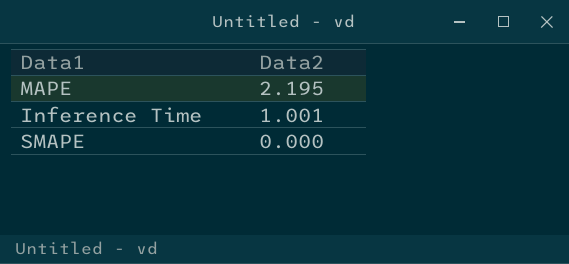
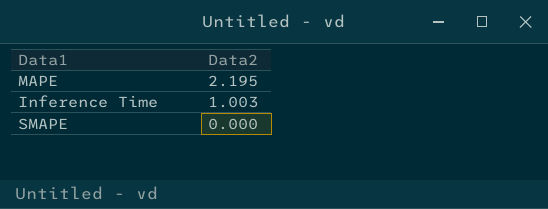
Inference Time | Data2: 1.001 -> 1.003

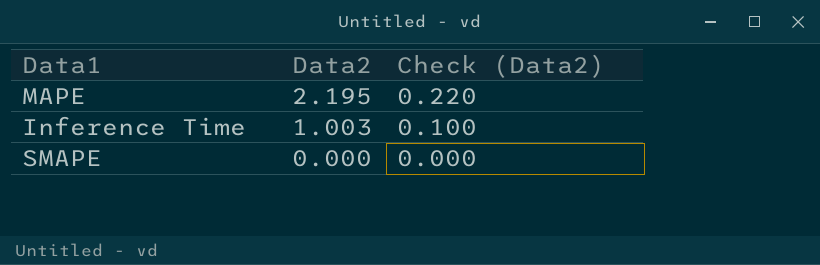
column Check (Data2) | formula: none -> [Data2] * 0.1

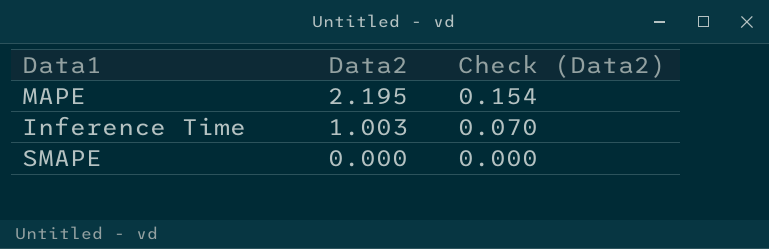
column Check (Data2) | formula: [Data2] * 0.1 -> [Data2] * 0.07

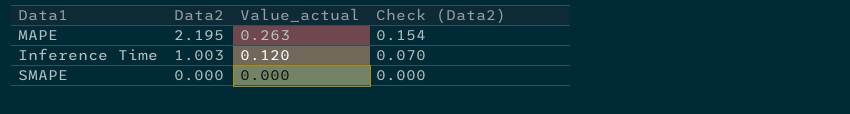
column Value_actual | formula: none -> [Data2] * 0.12

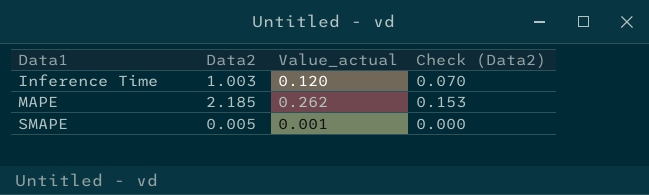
row order: Data2 descending -> Data1 ascending
MAPE | Data2: 2.195 -> 2.185
MAPE | Value_actual: 0.263 -> 0.262
MAPE | Check (Data2): 0.154 -> 0.153
SMAPE | Data2: 0.000 -> 0.005
SMAPE | Value_actual: 0.000 -> 0.001

